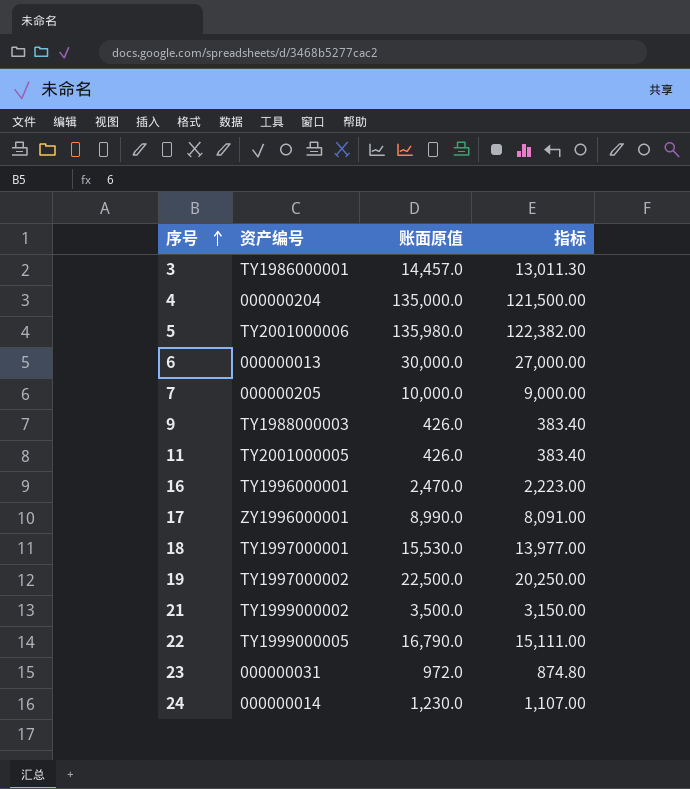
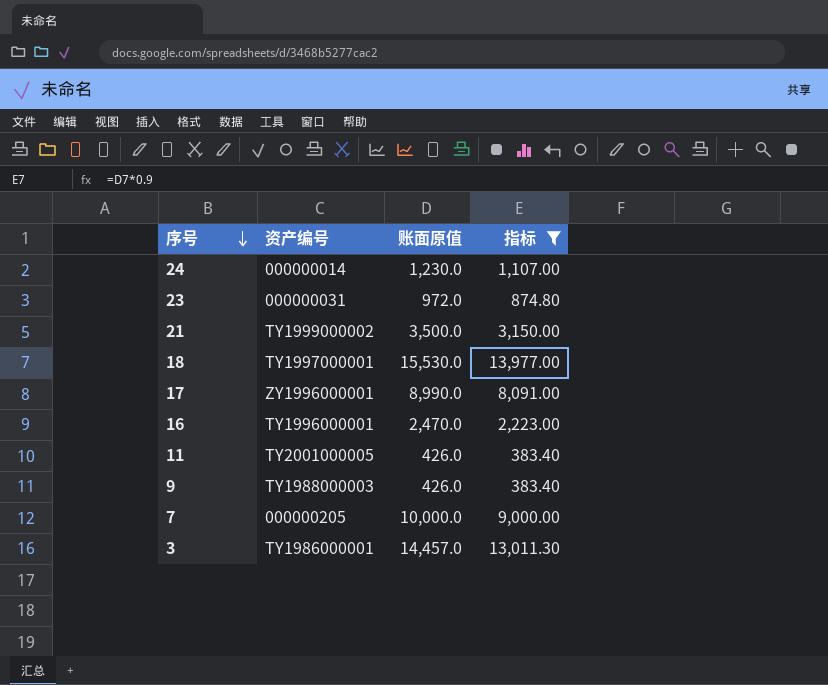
filter: none -> 指标 <= 13,977.00
row order: 序号 ascending -> 序号 descending

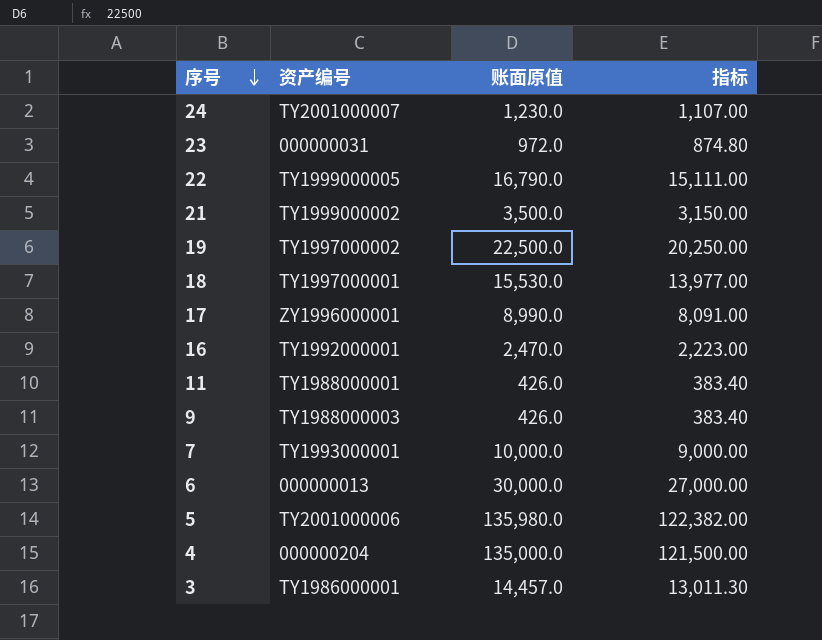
filter: 指标 <= 13,977.00 -> none
24 | 资产编号: 000000014 -> TY2001000007
16 | 资产编号: TY1996000001 -> TY1992000001
11 | 资产编号: TY2001000005 -> TY1988000001
7 | 资产编号: 000000205 -> TY1993000001

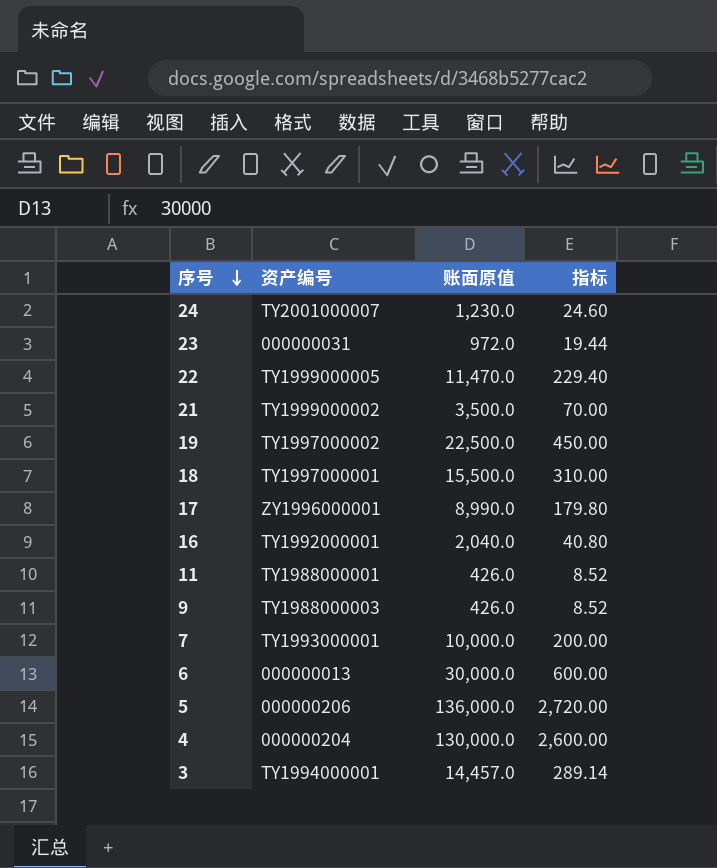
column 指标 | formula: [账面原值] * 0.9 -> [账面原值] * 0.02
22 | 账面原值: 16,790.0 -> 11,470.0
18 | 账面原值: 15,530.0 -> 15,500.0
16 | 账面原值: 2,470.0 -> 2,040.0
5 | 资产编号: TY2001000006 -> 000000206
5 | 账面原值: 135,980.0 -> 136,000.0
4 | 账面原值: 135,000.0 -> 130,000.0
3 | 资产编号: TY1986000001 -> TY1994000001

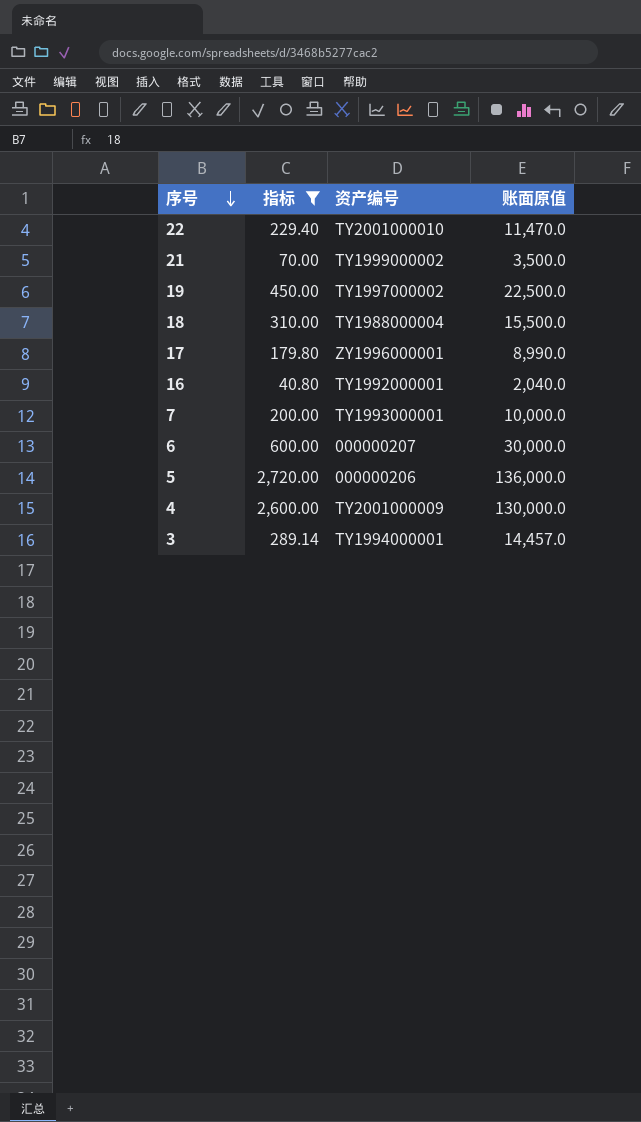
filter: none -> 指标 >= 40.80
column 指标 | position: 4 -> 2
22 | 资产编号: TY1999000005 -> TY2001000010
18 | 资产编号: TY1997000001 -> TY1988000004
6 | 资产编号: 000000013 -> 000000207
4 | 资产编号: 000000204 -> TY2001000009

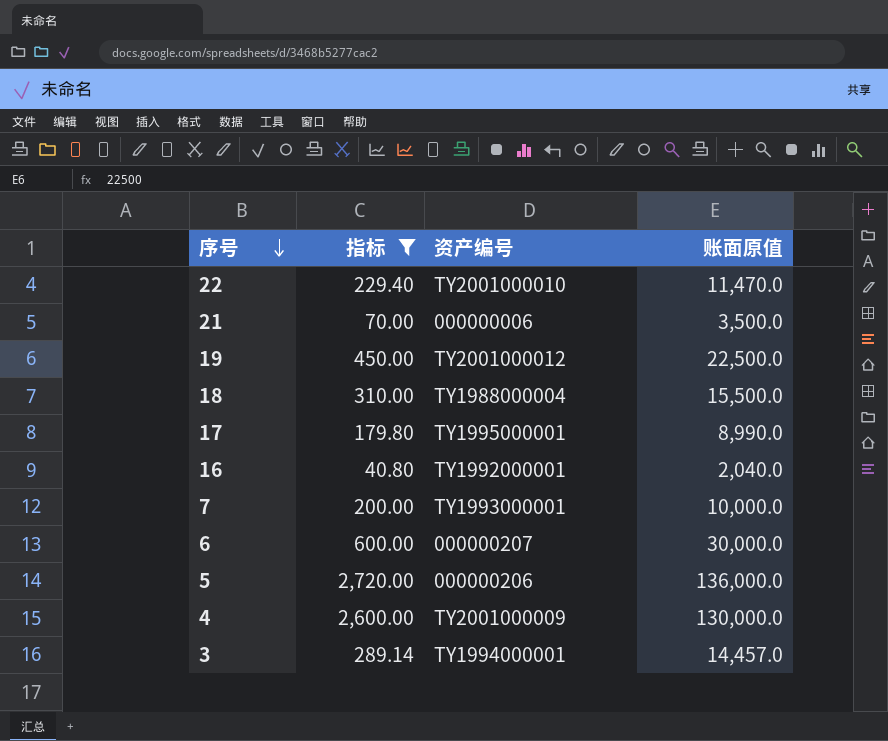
21 | 资产编号: TY1999000002 -> 000000006
19 | 资产编号: TY1997000002 -> TY2001000012
17 | 资产编号: ZY1996000001 -> TY1995000001

